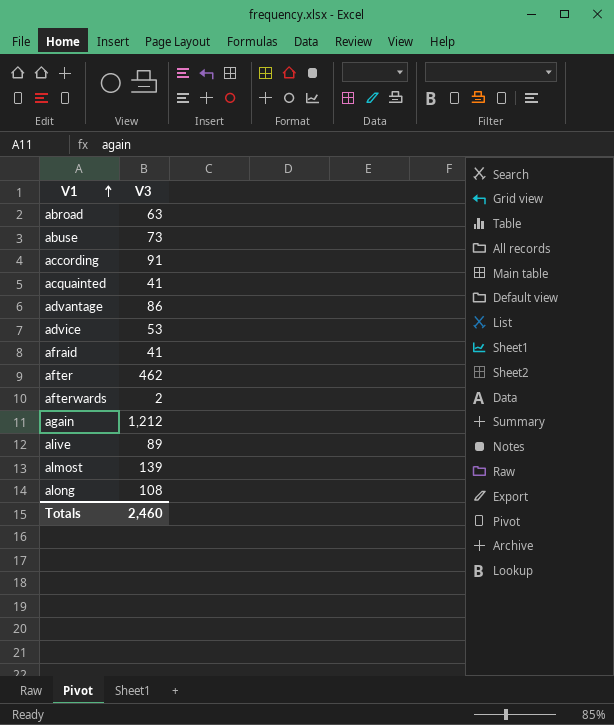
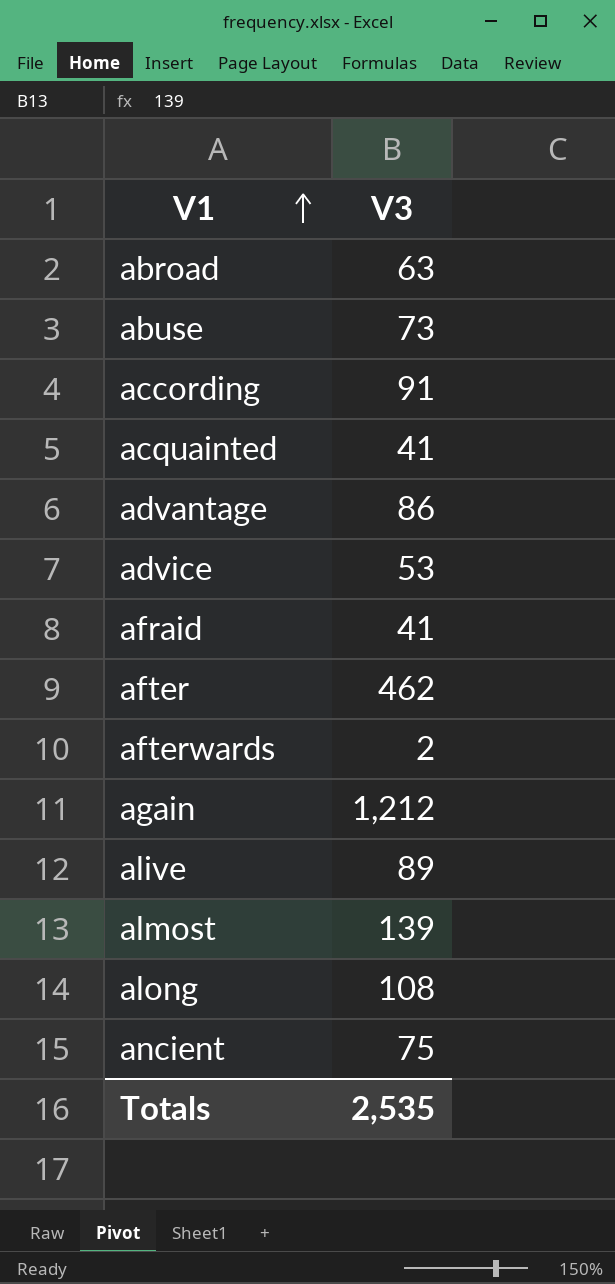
row ancient: none -> 75
Totals | V3: 2,460 -> 2,535

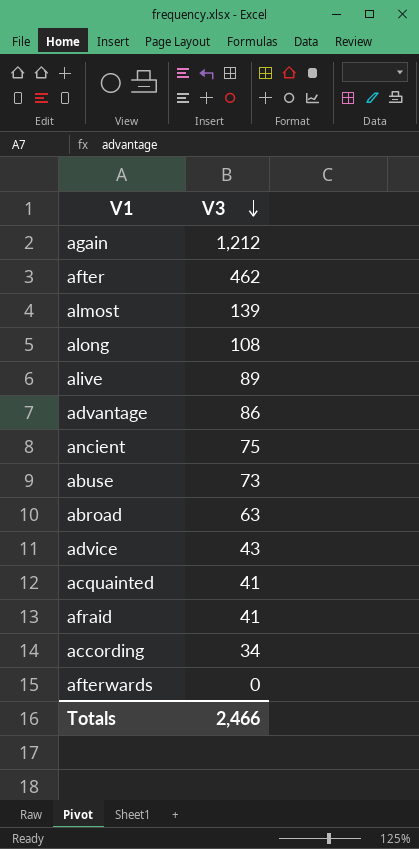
row order: V1 ascending -> V3 descending
advice | V3: 53 -> 43
according | V3: 91 -> 34
afterwards | V3: 2 -> 0
Totals | V3: 2,535 -> 2,466

